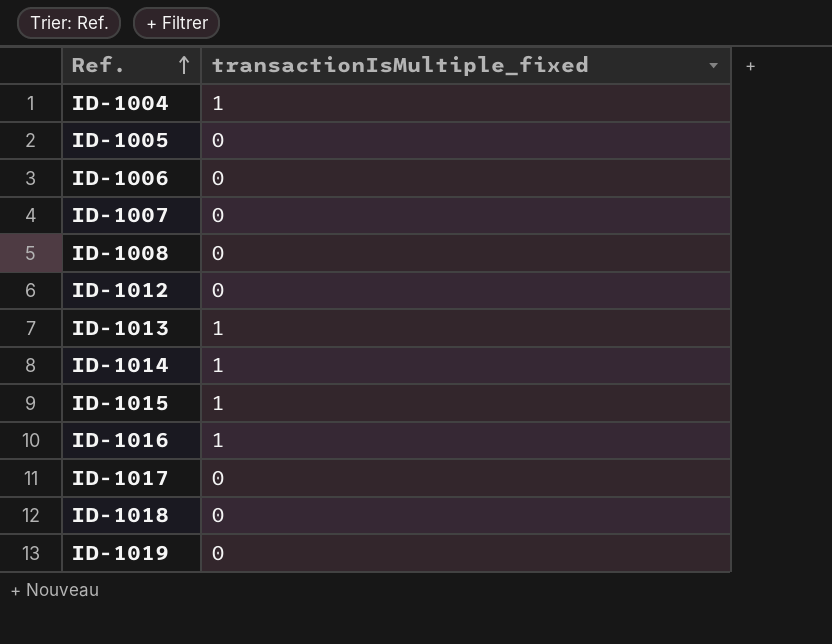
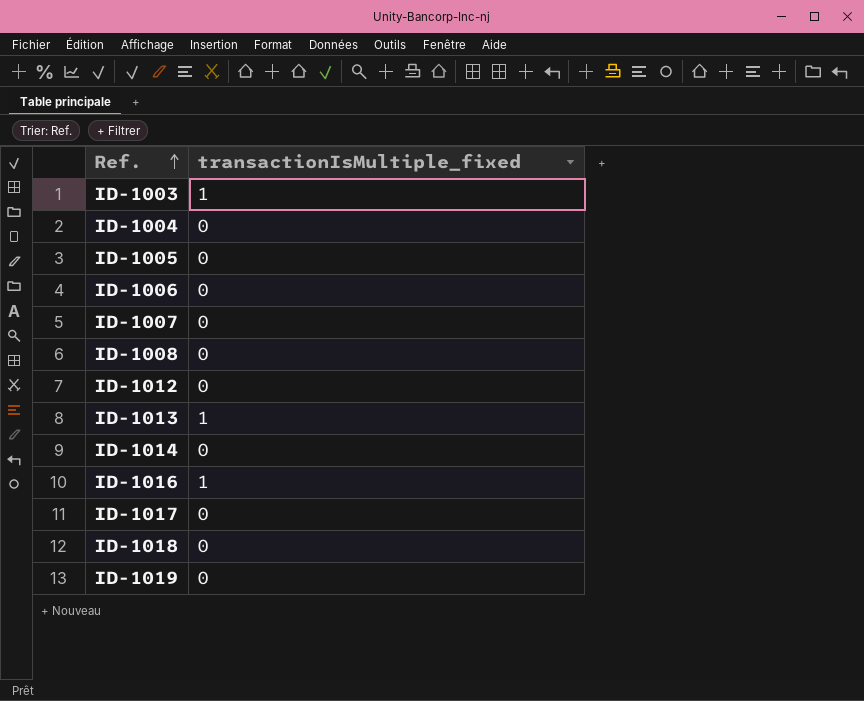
row ID-1015: 1 -> none
row ID-1003: none -> 1
ID-1004 | transactionIsMultiple_fixed: 1 -> 0
ID-1014 | transactionIsMultiple_fixed: 1 -> 0

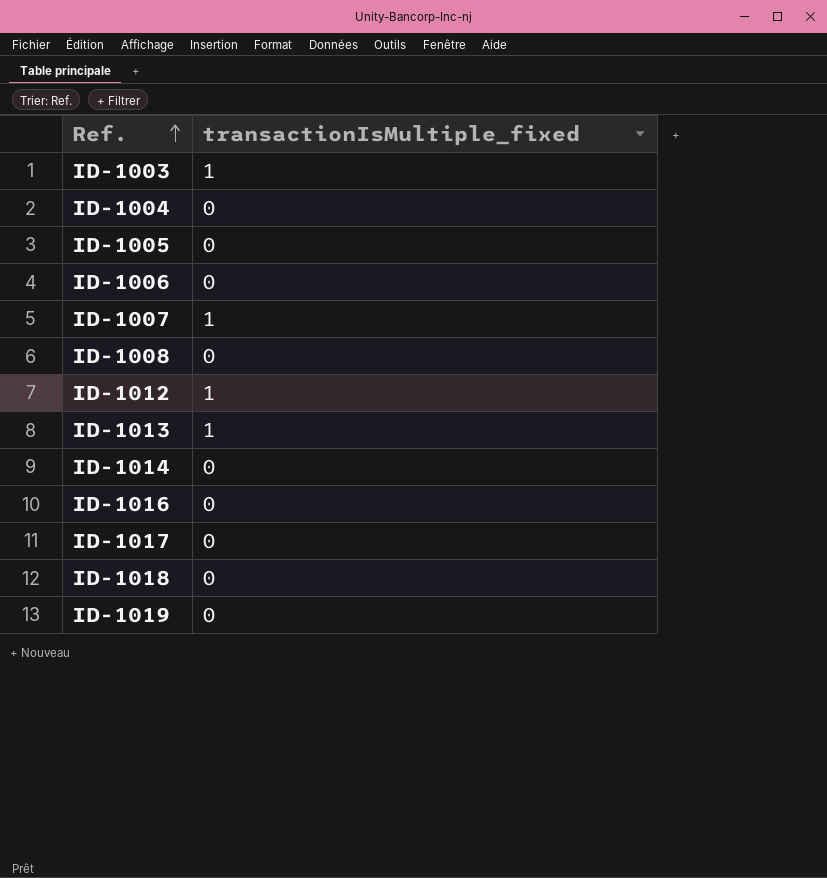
ID-1007 | transactionIsMultiple_fixed: 0 -> 1
ID-1012 | transactionIsMultiple_fixed: 0 -> 1
ID-1016 | transactionIsMultiple_fixed: 1 -> 0

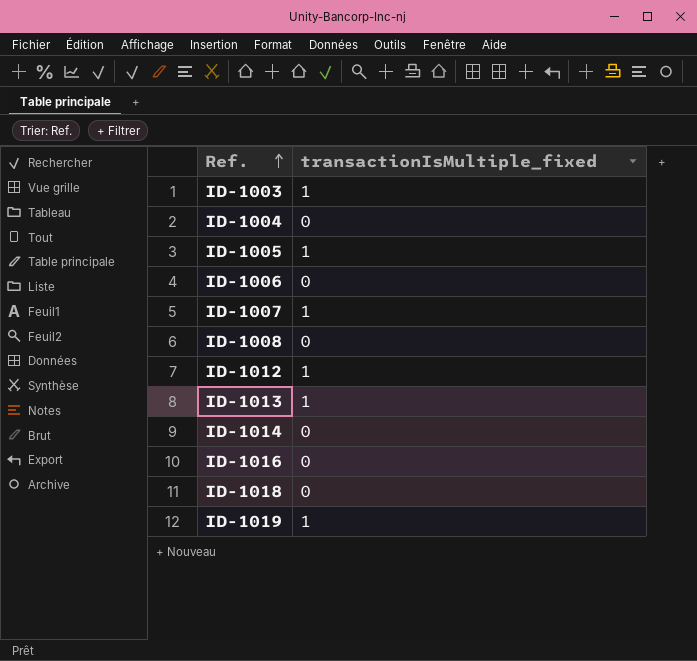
row ID-1017: 0 -> none
ID-1005 | transactionIsMultiple_fixed: 0 -> 1
ID-1019 | transactionIsMultiple_fixed: 0 -> 1

